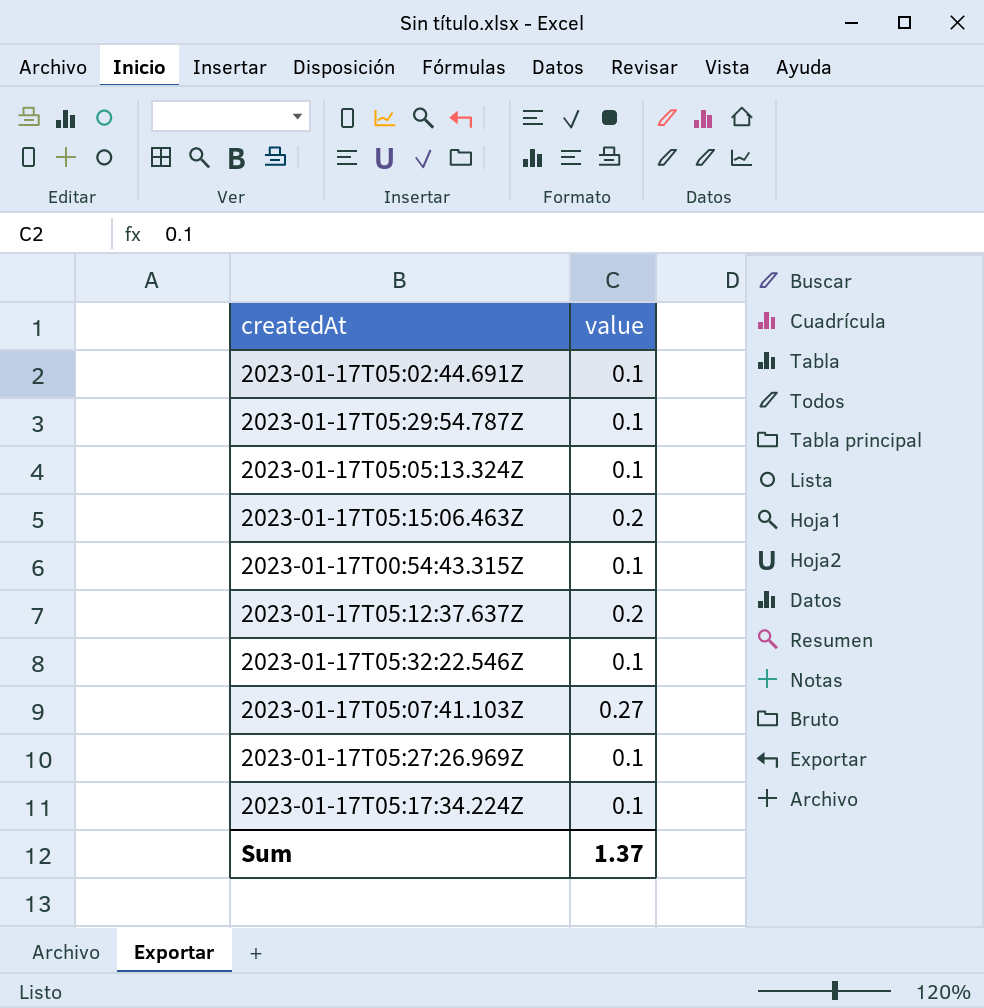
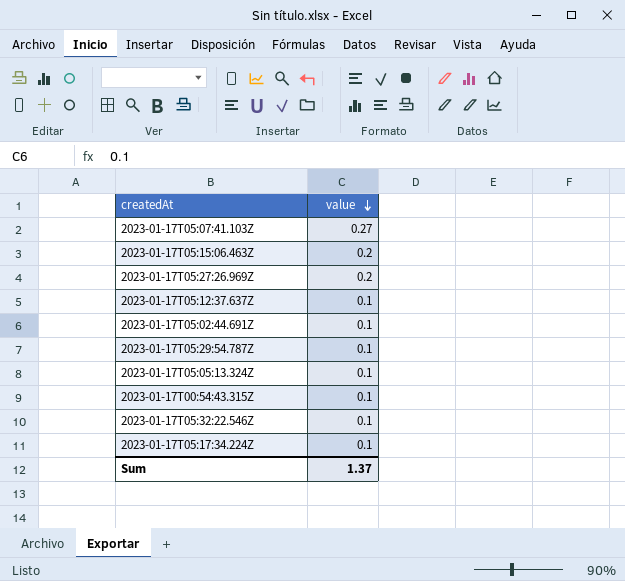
row order: none -> value descending
2023-01-17T05:27:26.969Z | value: 0.1 -> 0.2
2023-01-17T05:12:37.637Z | value: 0.2 -> 0.1

